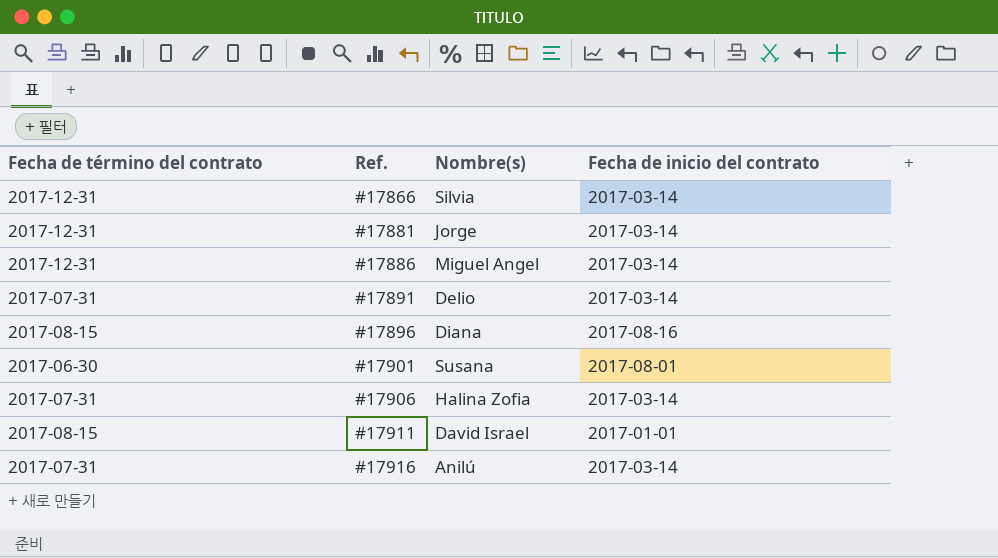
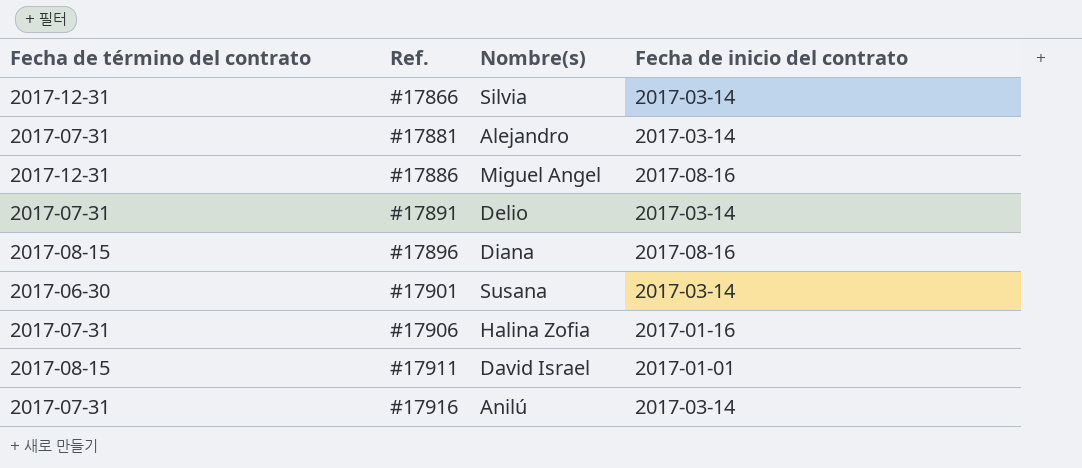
#17881 | Fecha de término del contrato: 2017-12-31 -> 2017-07-31
#17881 | Nombre(s): Jorge -> Alejandro
#17886 | Fecha de inicio del contrato: 2017-03-14 -> 2017-08-16
#17901 | Fecha de inicio del contrato: 2017-08-01 -> 2017-03-14
#17906 | Fecha de inicio del contrato: 2017-03-14 -> 2017-01-16

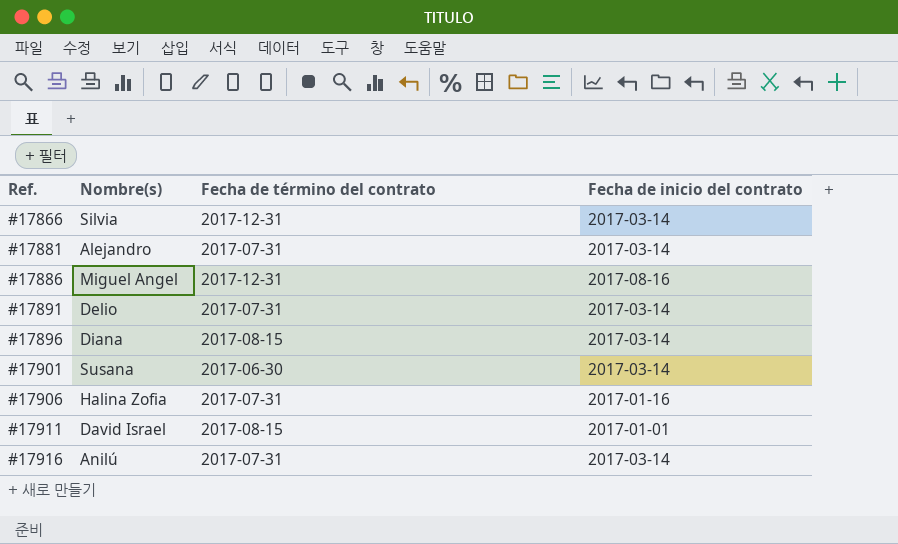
column Fecha de término del contrato | position: 1 -> 3
#17896 | Fecha de inicio del contrato: 2017-08-16 -> 2017-03-14

